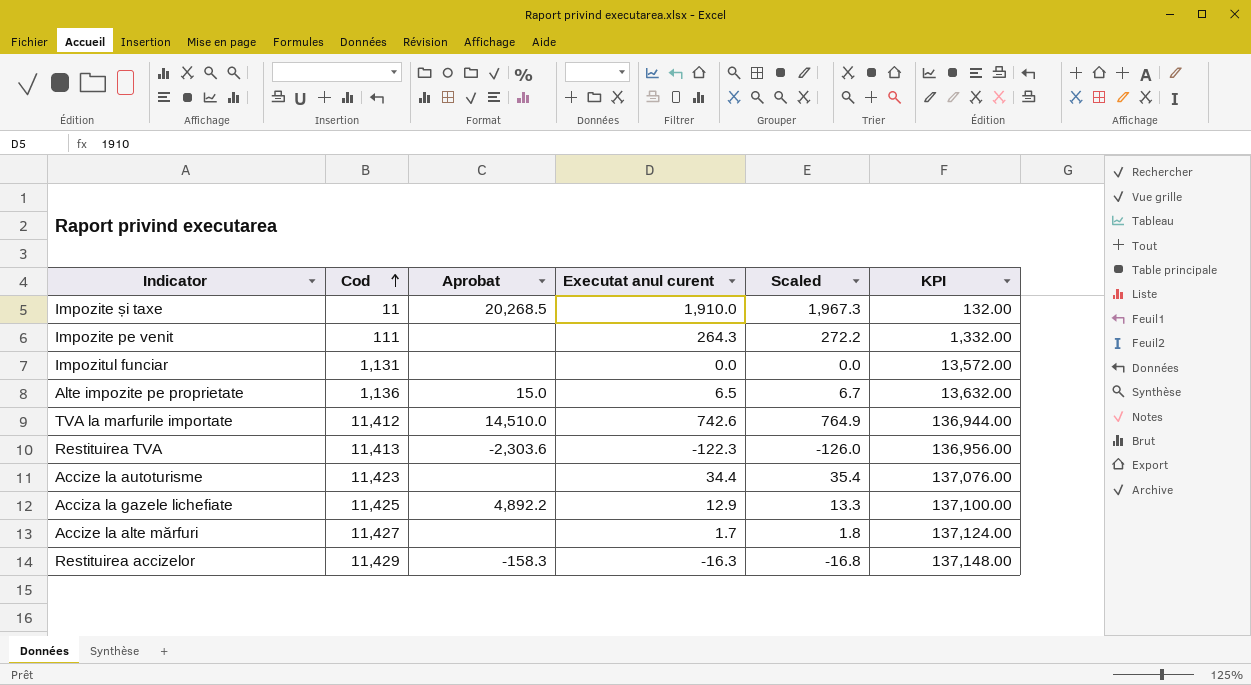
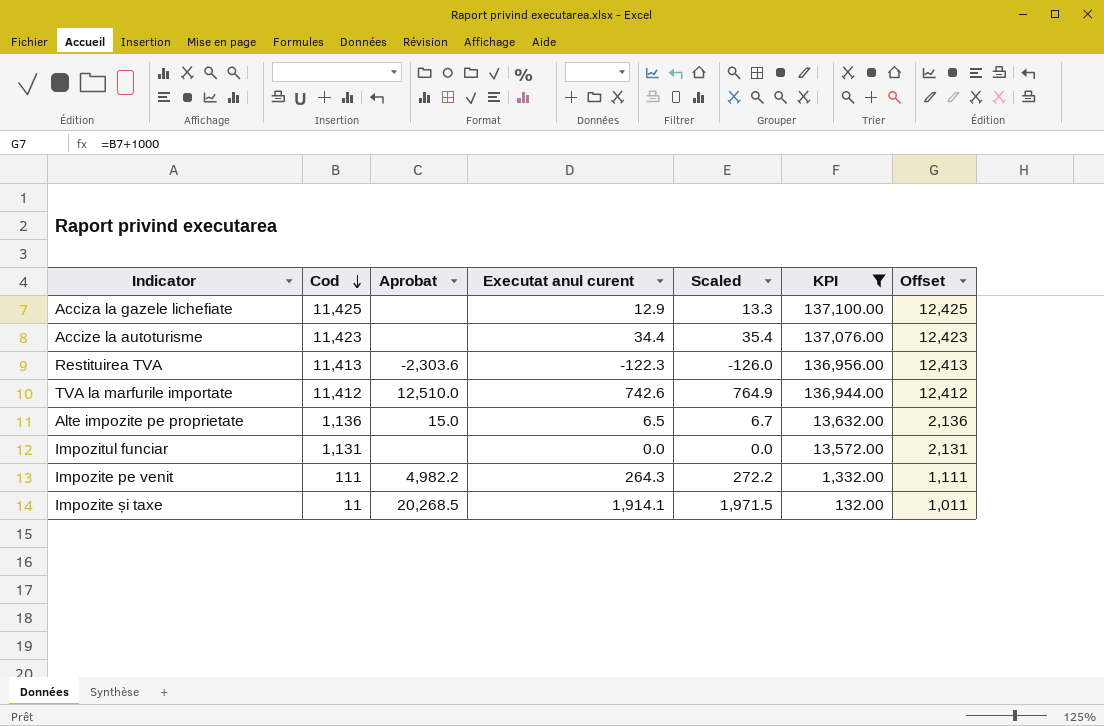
filter: none -> KPI <= 137,100.00
row order: Cod ascending -> Cod descending
column Offset | formula: none -> [Cod] + 1000
Acciza la gazele lichefiate | Aprobat: 4,892.2 -> none
TVA la marfurile importate | Aprobat: 14,510.0 -> 12,510.0
Impozite pe venit | Aprobat: none -> 4,982.2
Impozite și taxe | Executat anul curent: 1,910.0 -> 1,914.1
Impozite și taxe | Scaled: 1,967.3 -> 1,971.5

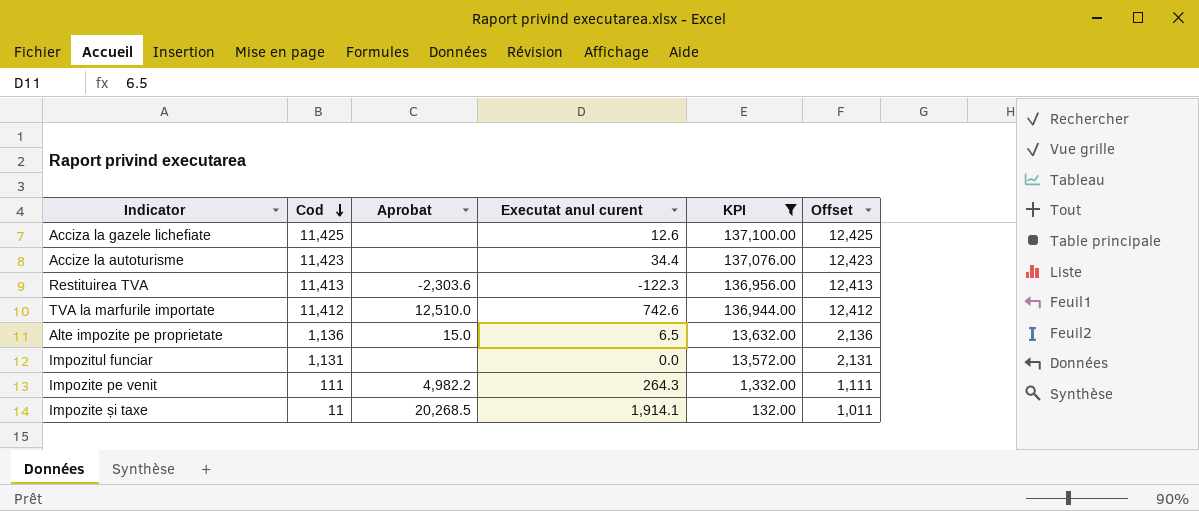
column Scaled | formula: [Executat anul curent] * 1.03 -> none
Acciza la gazele lichefiate | Executat anul curent: 12.9 -> 12.6

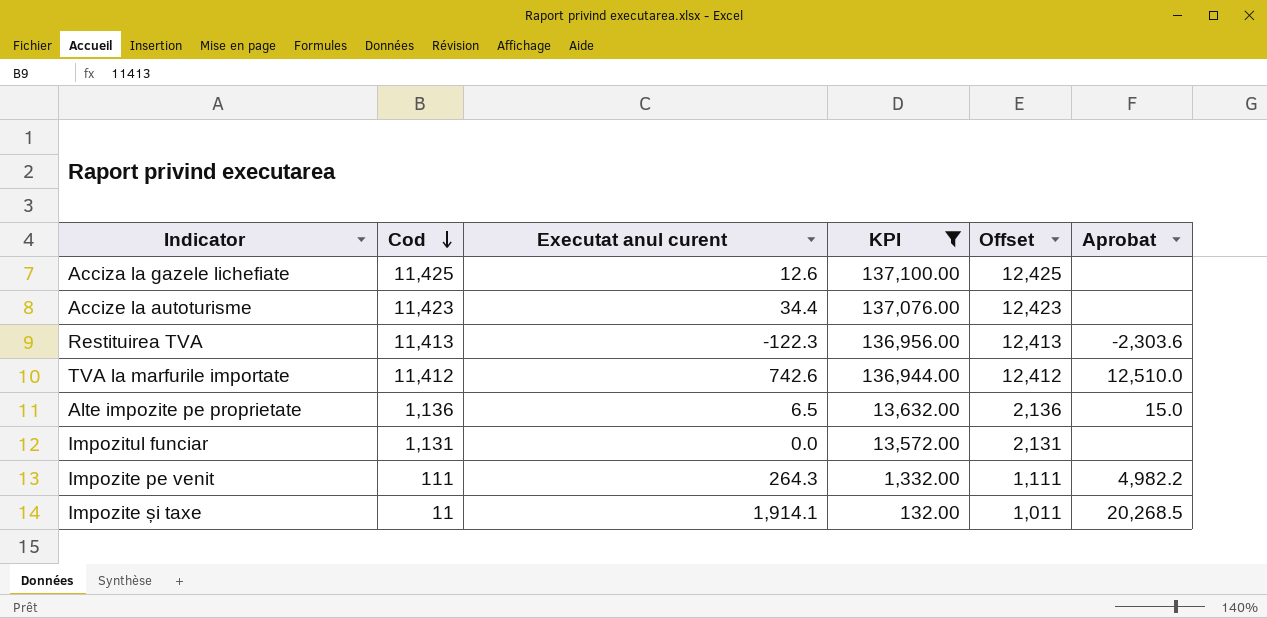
column Aprobat | position: 3 -> 6

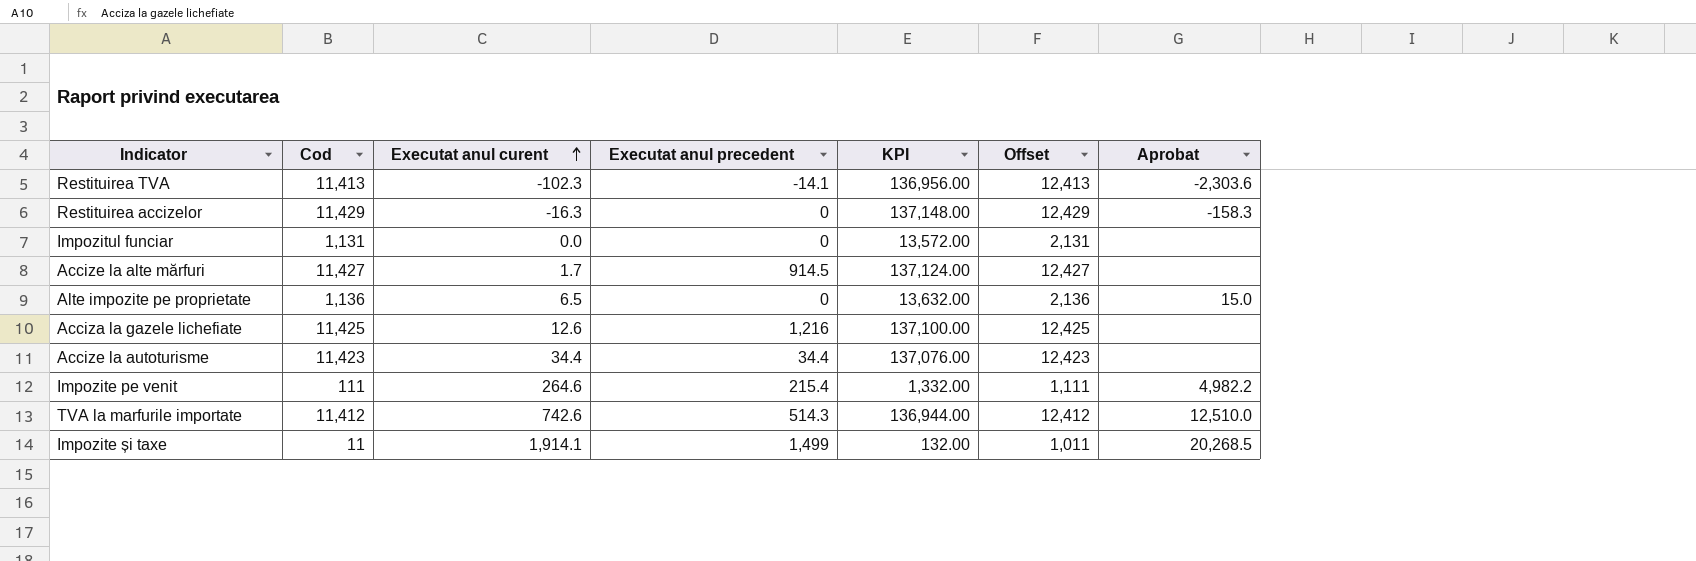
filter: KPI <= 137,100.00 -> none
row order: Cod descending -> Executat anul curent ascending
column Executat anul precedent | position: none -> 4
Restituirea TVA | Executat anul curent: -122.3 -> -102.3
Impozite pe venit | Executat anul curent: 264.3 -> 264.6

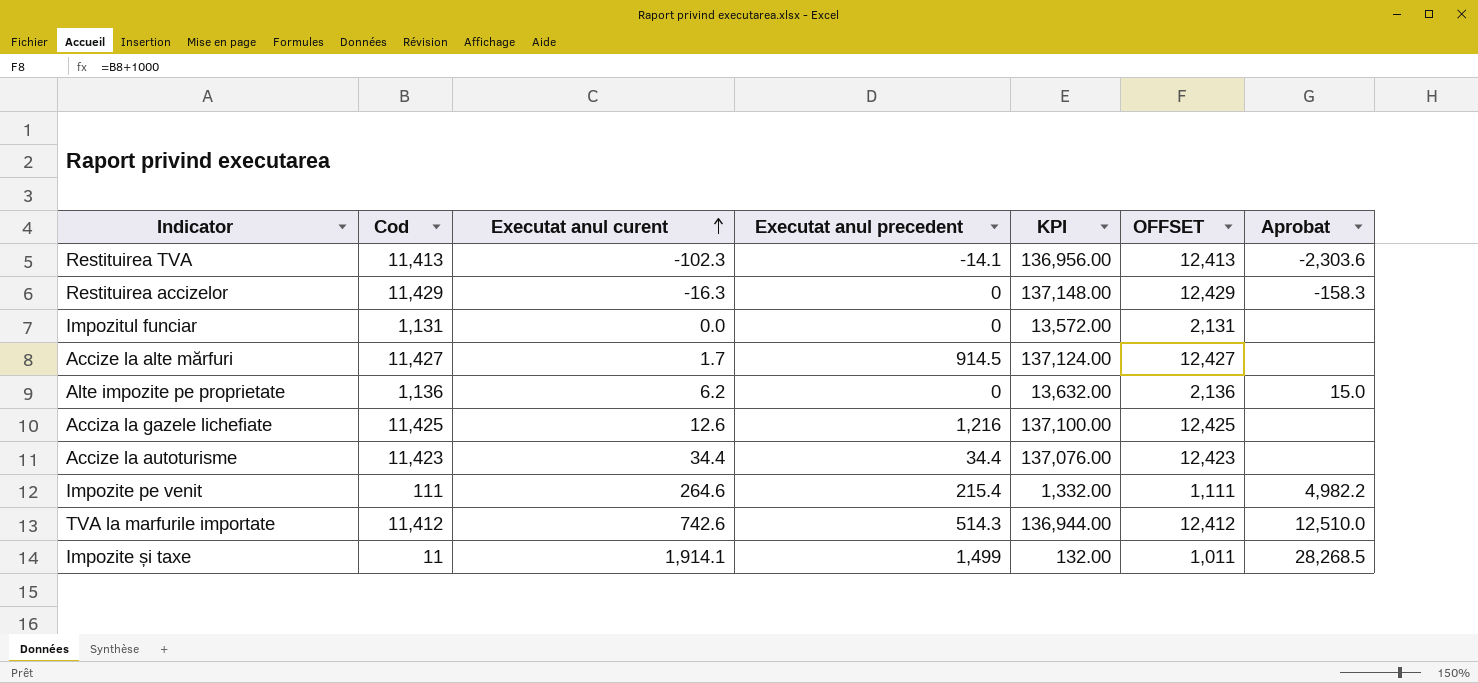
column name: Offset -> OFFSET
Alte impozite pe proprietate | Executat anul curent: 6.5 -> 6.2
Impozite și taxe | Aprobat: 20,268.5 -> 28,268.5

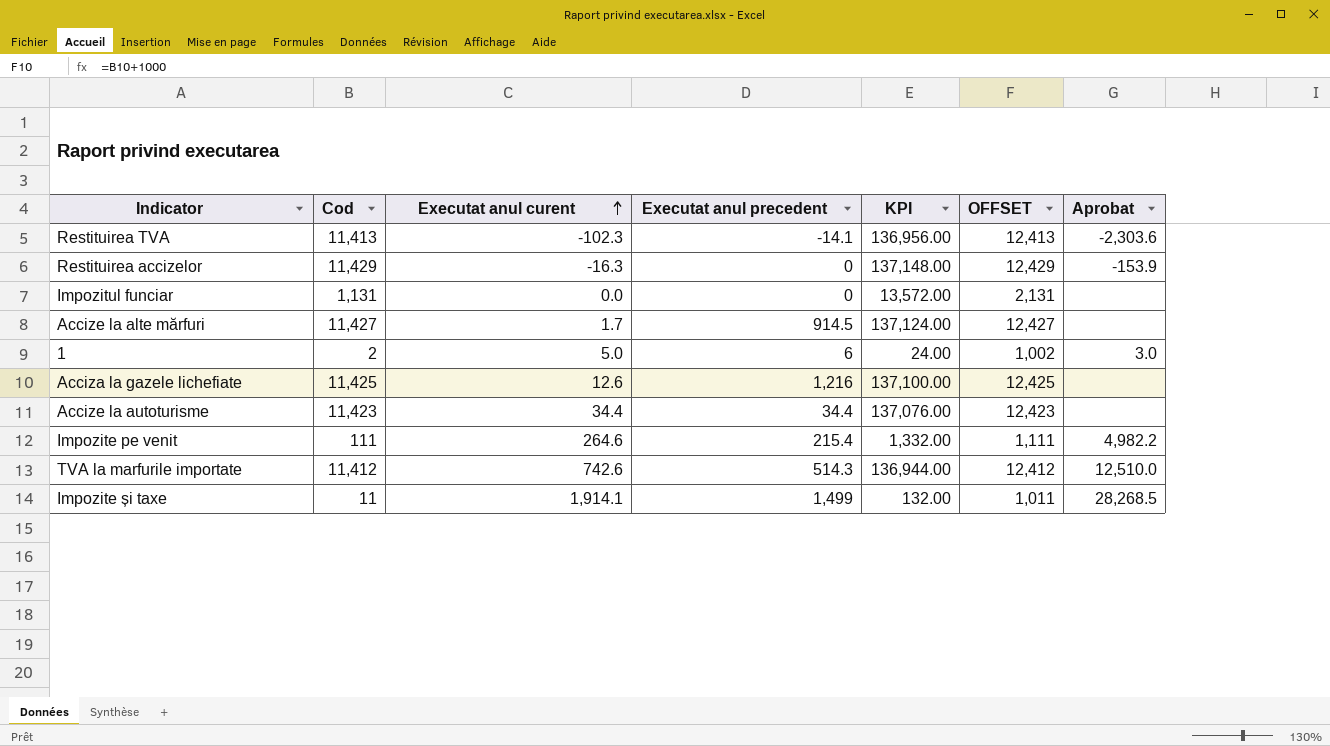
row Alte impozite pe proprietate: 1,136 | 6.2 | 0 | 13,632.00 | 2,136 | 15.0 -> none
Restituirea accizelor | Aprobat: -158.3 -> -153.9
row 1: none -> 2 | 5.0 | 6 | 24.00 | 1,002 | 3.0

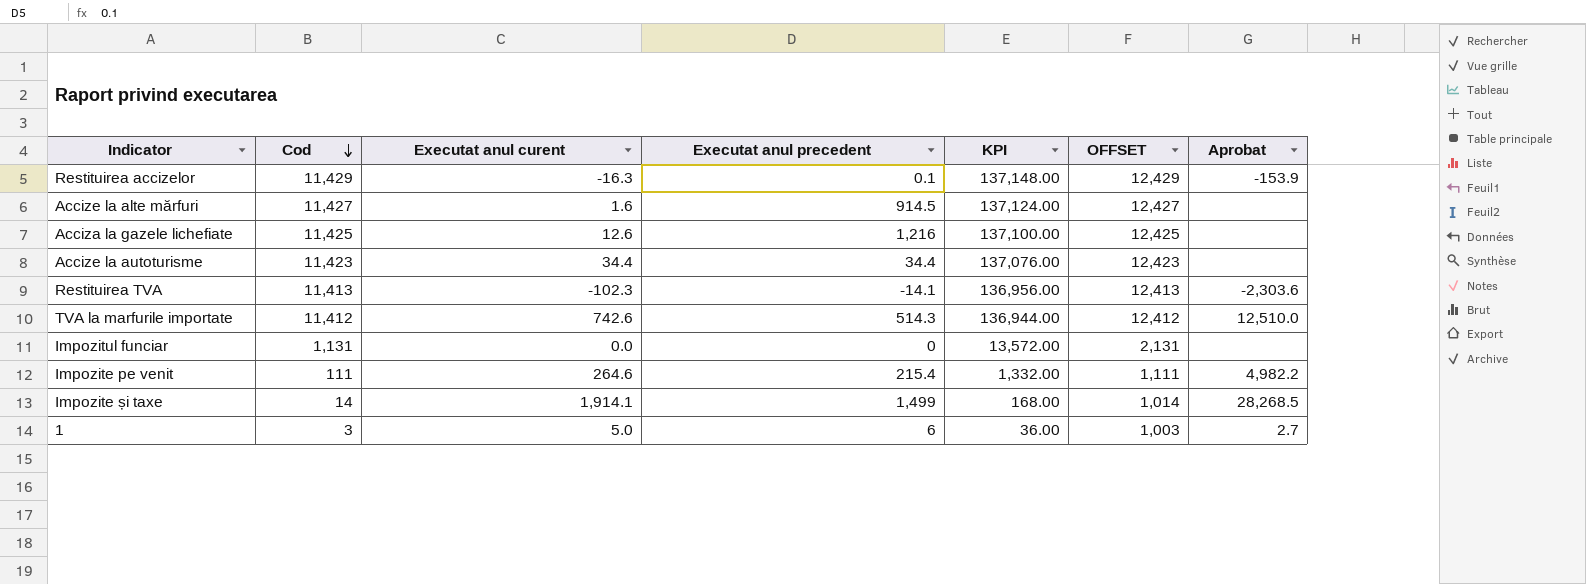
row order: Executat anul curent ascending -> Cod descending
Restituirea accizelor | Executat anul precedent: 0 -> 0.1
Accize la alte mărfuri | Executat anul curent: 1.7 -> 1.6
Impozite și taxe | Cod: 11 -> 14
Impozite și taxe | KPI: 132.00 -> 168.00
Impozite și taxe | OFFSET: 1,011 -> 1,014
1 | Cod: 2 -> 3
1 | KPI: 24.00 -> 36.00
1 | OFFSET: 1,002 -> 1,003
1 | Aprobat: 3.0 -> 2.7

